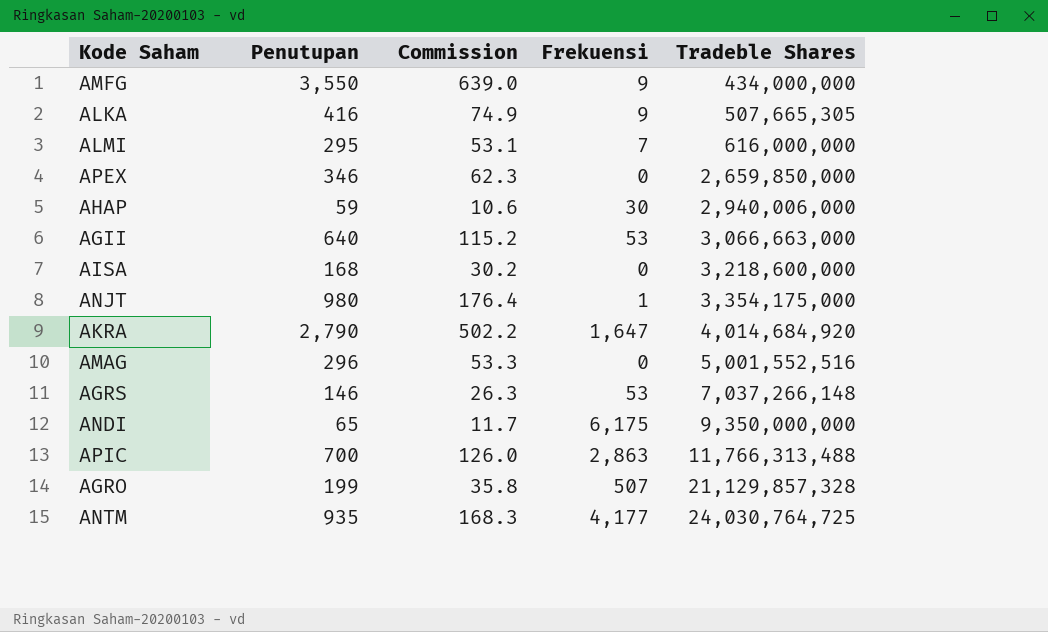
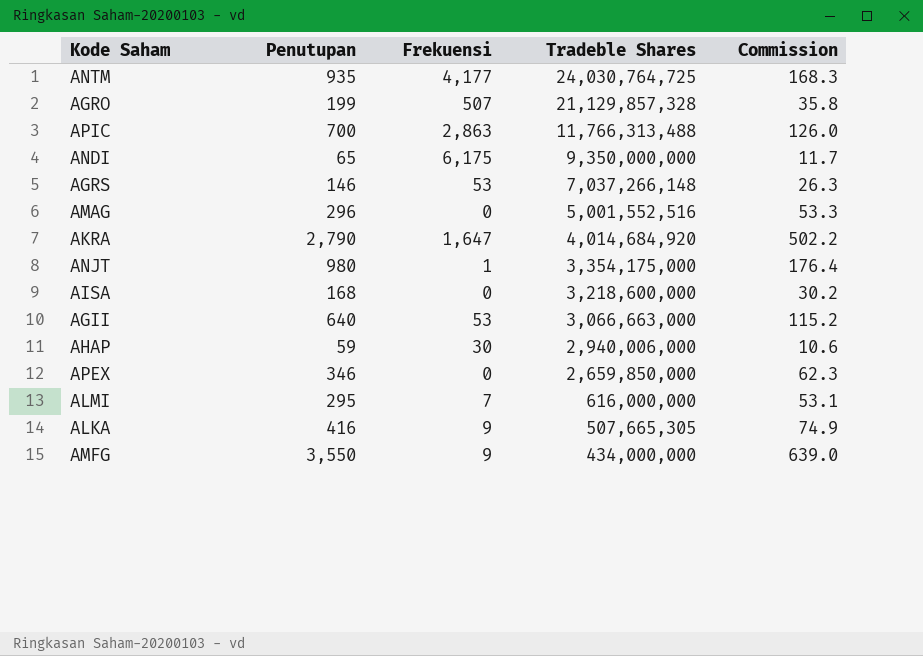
row order: Tradeble Shares ascending -> Tradeble Shares descending
column Commission | position: 3 -> 5

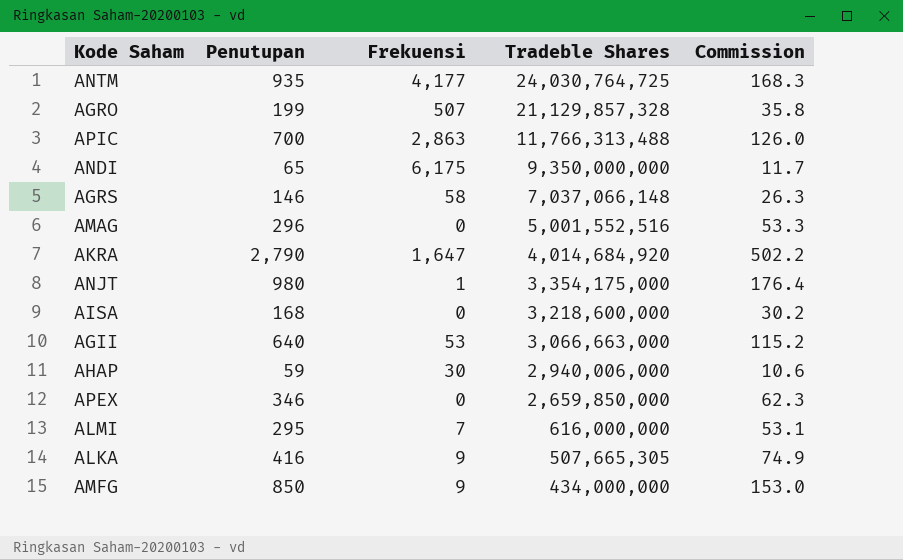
AGRS | Frekuensi: 53 -> 58
AGRS | Tradeble Shares: 7,037,266,148 -> 7,037,066,148
AMFG | Penutupan: 3,550 -> 850
AMFG | Commission: 639.0 -> 153.0

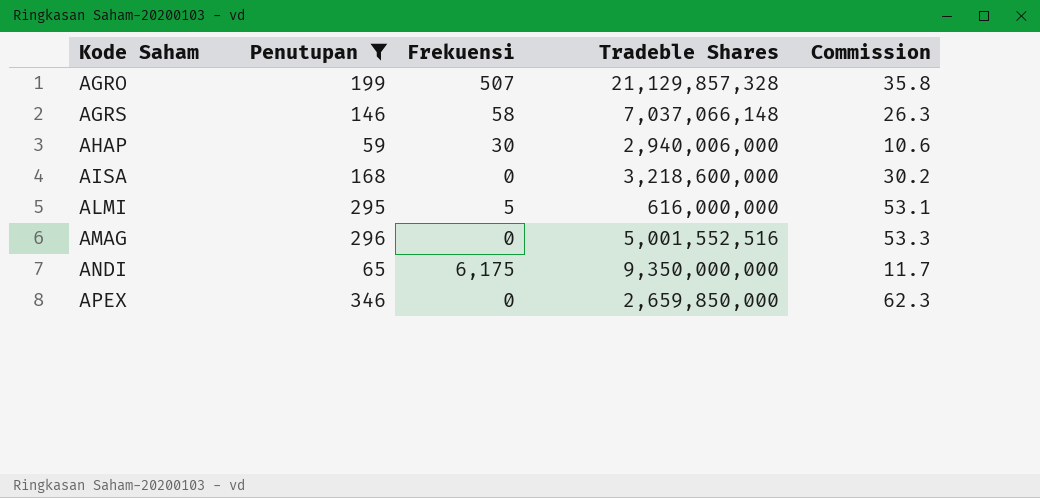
filter: none -> Penutupan <= 346
row order: Tradeble Shares descending -> Kode Saham ascending
ALMI | Frekuensi: 7 -> 5

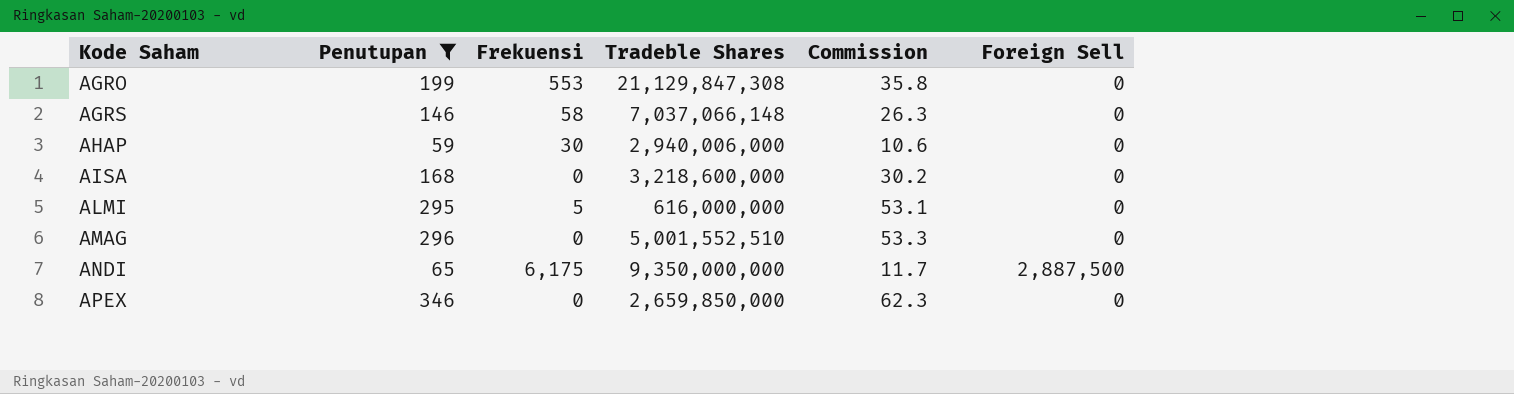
column Foreign Sell | position: none -> 6
AGRO | Frekuensi: 507 -> 553
AGRO | Tradeble Shares: 21,129,857,328 -> 21,129,847,308
AMAG | Tradeble Shares: 5,001,552,516 -> 5,001,552,510

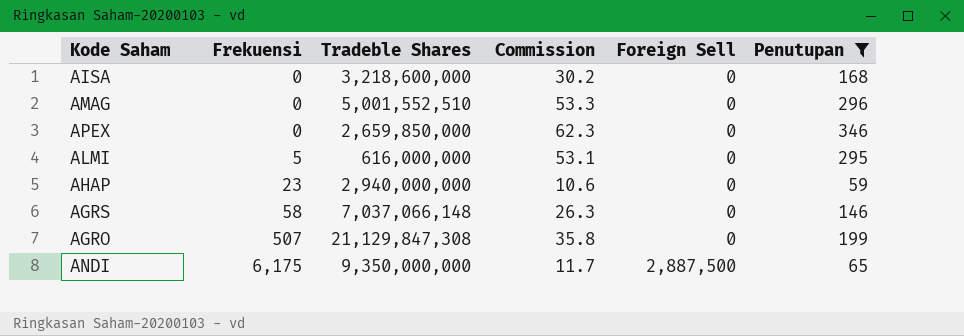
row order: Kode Saham ascending -> Frekuensi ascending
column Penutupan | position: 2 -> 6
AHAP | Frekuensi: 30 -> 23
AHAP | Tradeble Shares: 2,940,006,000 -> 2,940,000,000
AGRO | Frekuensi: 553 -> 507

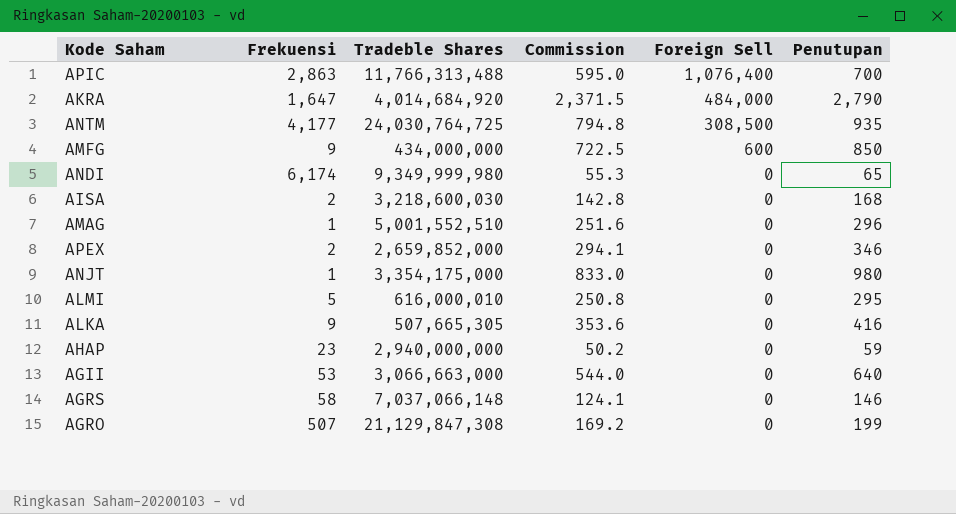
filter: Penutupan <= 346 -> none
row order: Frekuensi ascending -> Foreign Sell descending
column Commission | formula: [Penutupan] * 0.18 -> [Penutupan] * 0.85
ANDI | Frekuensi: 6,175 -> 6,174
ANDI | Tradeble Shares: 9,350,000,000 -> 9,349,999,980
ANDI | Foreign Sell: 2,887,500 -> 0
AISA | Frekuensi: 0 -> 2
AISA | Tradeble Shares: 3,218,600,000 -> 3,218,600,030
AMAG | Frekuensi: 0 -> 1
APEX | Frekuensi: 0 -> 2
APEX | Tradeble Shares: 2,659,850,000 -> 2,659,852,000
ALMI | Tradeble Shares: 616,000,000 -> 616,000,010

